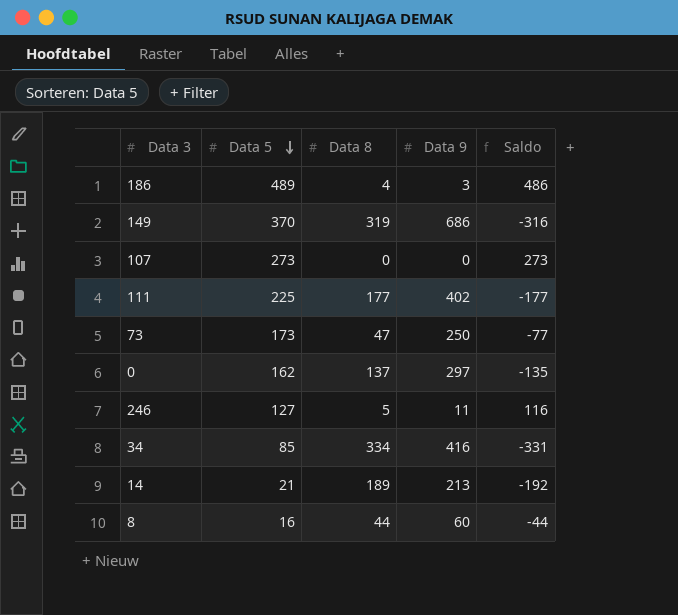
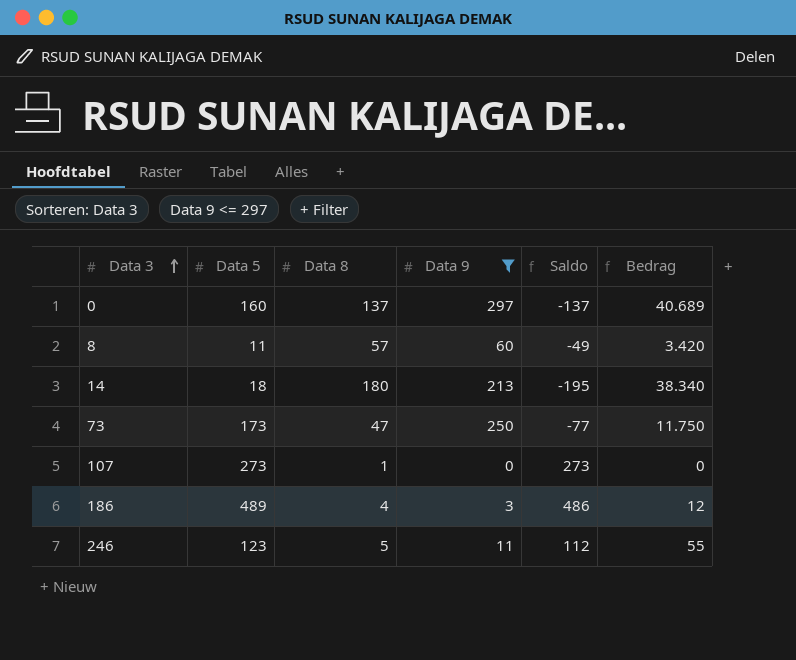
filter: none -> Data 9 <= 297
row order: Data 5 descending -> Data 3 ascending
column Bedrag | formula: none -> [Data 8] * [Data 9]
0 | Data 5: 162 -> 160
0 | Saldo: -135 -> -137
8 | Data 5: 16 -> 11
8 | Data 8: 44 -> 57
8 | Saldo: -44 -> -49
14 | Data 5: 21 -> 18
14 | Data 8: 189 -> 180
14 | Saldo: -192 -> -195
107 | Data 8: 0 -> 1
246 | Data 5: 127 -> 123
246 | Saldo: 116 -> 112

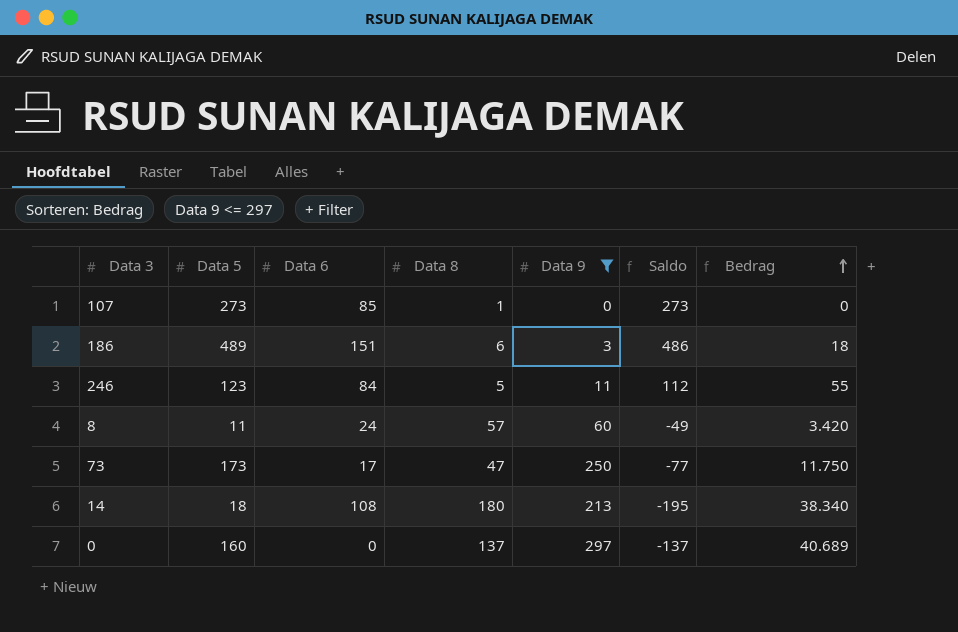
row order: Data 3 ascending -> Bedrag ascending
column Data 6 | position: none -> 3
186 | Data 8: 4 -> 6
186 | Bedrag: 12 -> 18

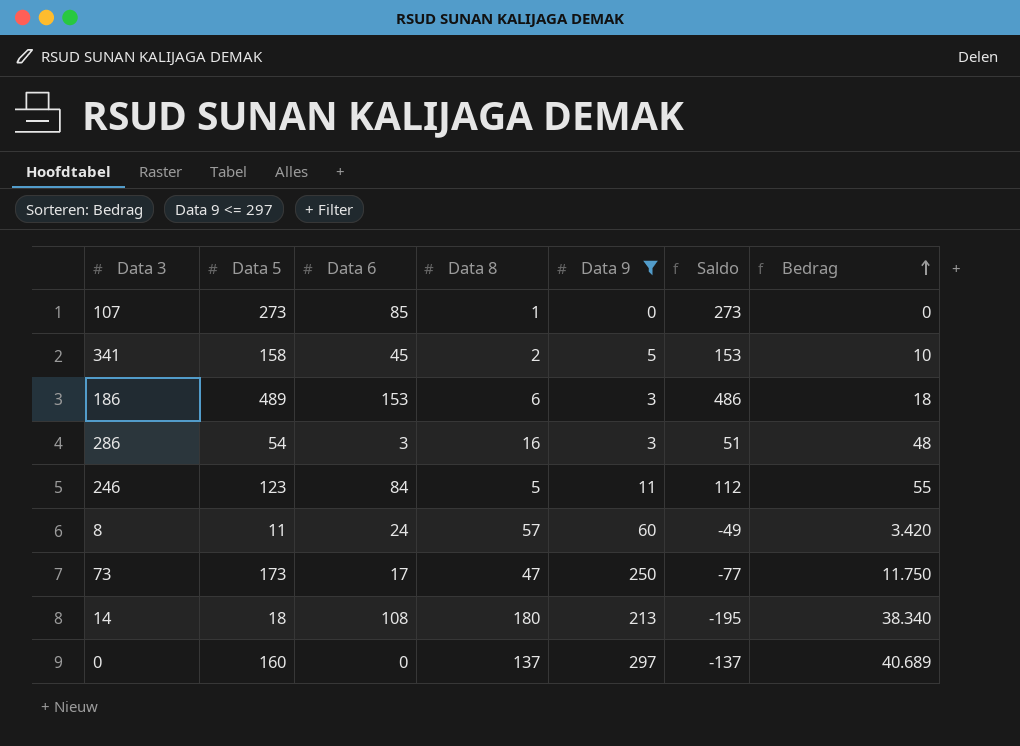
row 341: none -> 158 | 45 | 2 | 5 | 153 | 10
186 | Data 6: 151 -> 153
row 286: none -> 54 | 3 | 16 | 3 | 51 | 48

